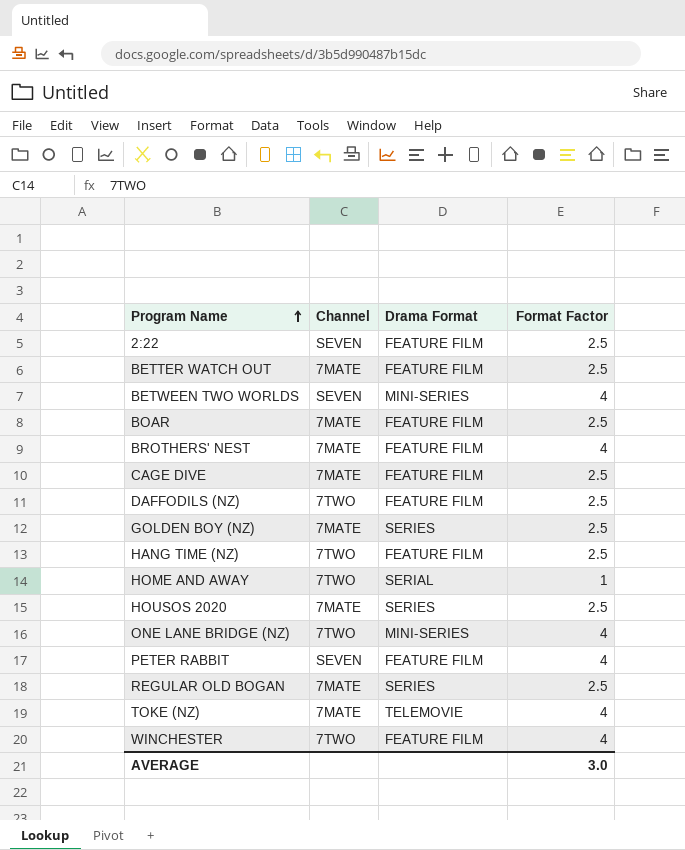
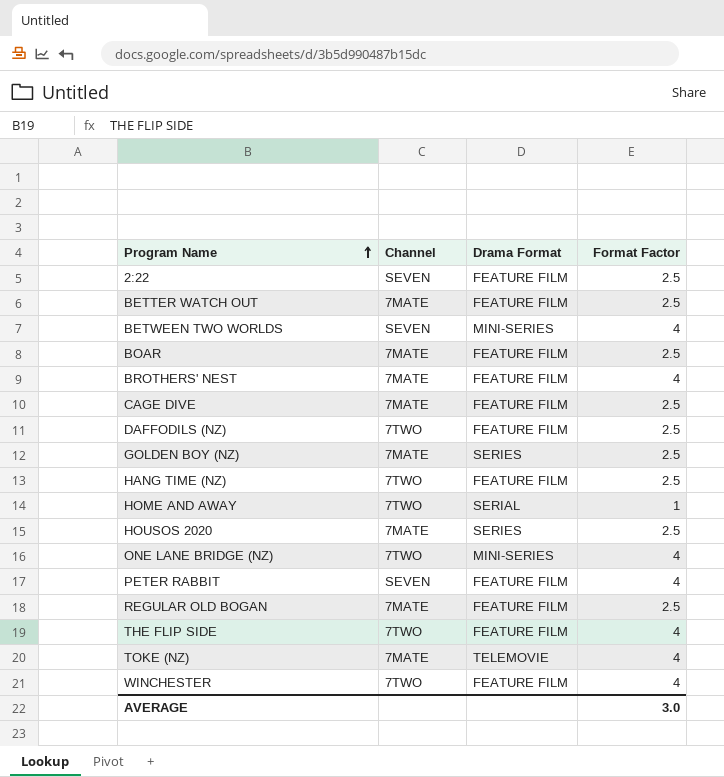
REGULAR OLD BOGAN | Drama Format: SERIES -> FEATURE FILM
row THE FLIP SIDE: none -> 7TWO | FEATURE FILM | 4

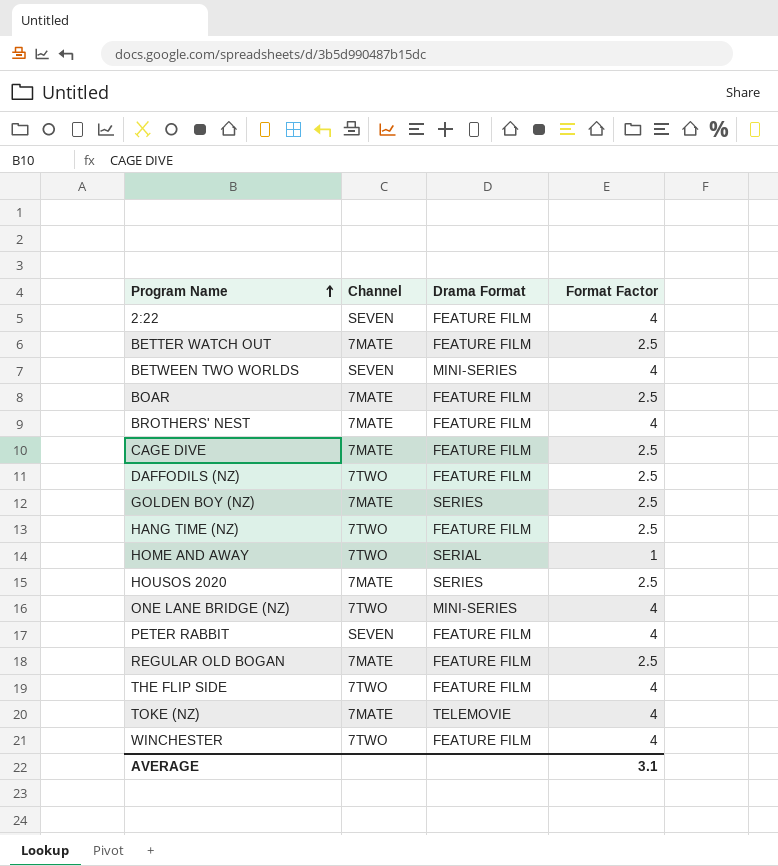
2:22 | Format Factor: 2.5 -> 4
AVERAGE | Format Factor: 3.0 -> 3.1

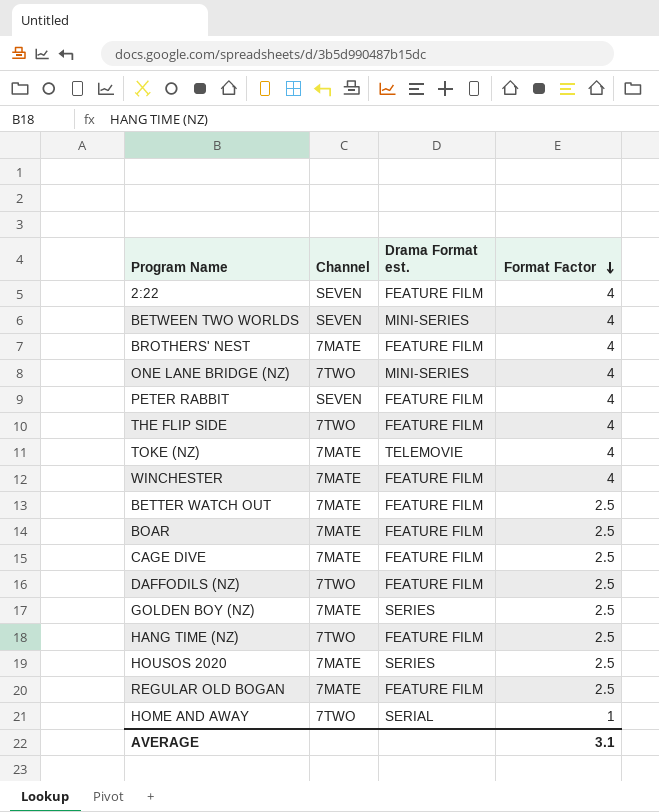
row order: Program Name ascending -> Format Factor descending
column name: Drama Format -> Drama Format est.
WINCHESTER | Channel: 7TWO -> 7MATE

